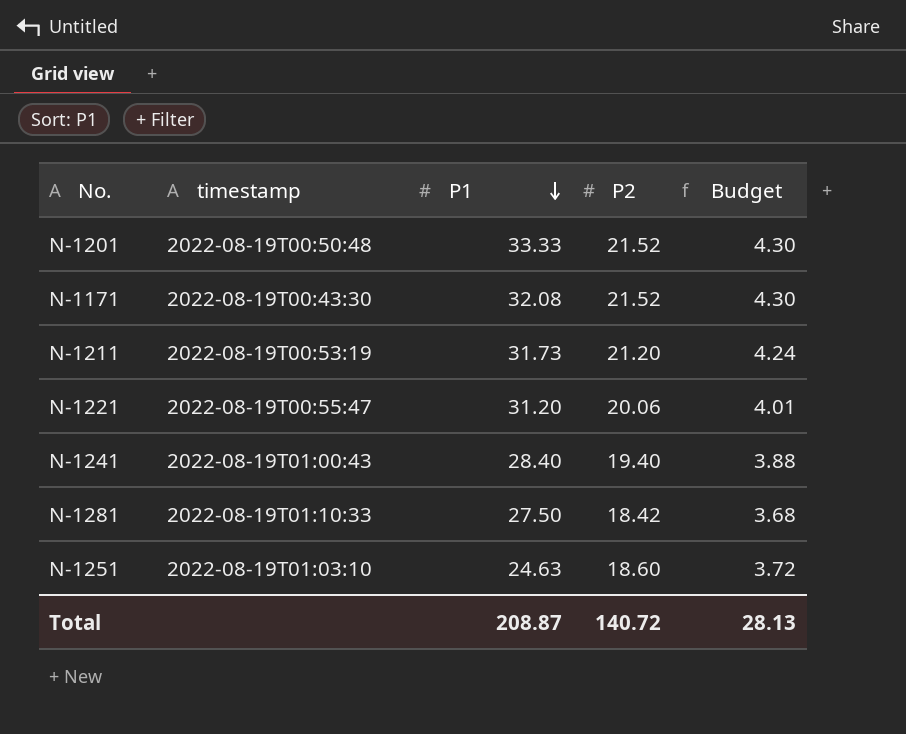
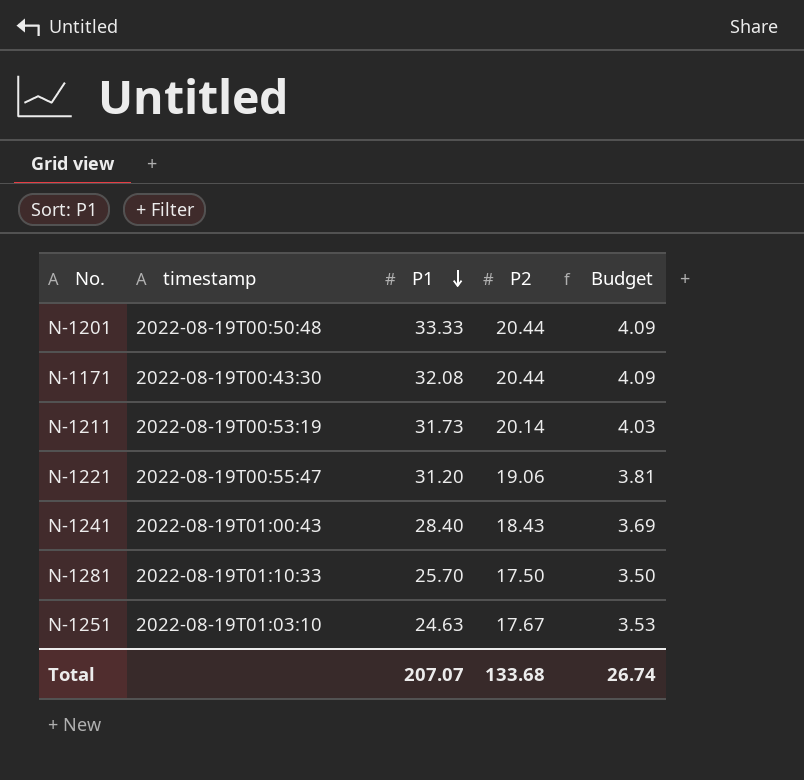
N-1201 | P2: 21.52 -> 20.44
N-1201 | Budget: 4.30 -> 4.09
N-1171 | P2: 21.52 -> 20.44
N-1171 | Budget: 4.30 -> 4.09
N-1211 | P2: 21.20 -> 20.14
N-1211 | Budget: 4.24 -> 4.03
N-1221 | P2: 20.06 -> 19.06
N-1221 | Budget: 4.01 -> 3.81
N-1241 | P2: 19.40 -> 18.43
N-1241 | Budget: 3.88 -> 3.69
N-1281 | P1: 27.50 -> 25.70
N-1281 | P2: 18.42 -> 17.50
N-1281 | Budget: 3.68 -> 3.50
N-1251 | P2: 18.60 -> 17.67
N-1251 | Budget: 3.72 -> 3.53
Total | P1: 208.87 -> 207.07
Total | P2: 140.72 -> 133.68
Total | Budget: 28.13 -> 26.74

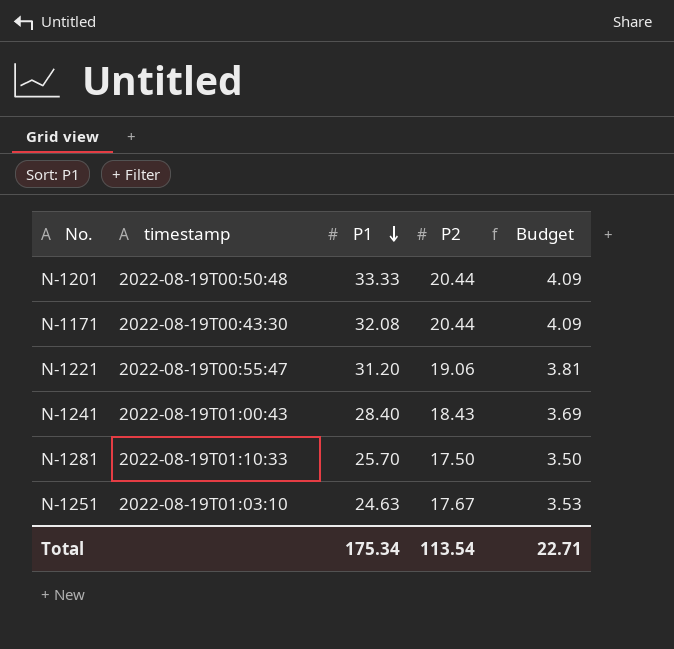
row N-1211: 2022-08-19T00:53:19 | 31.73 | 20.14 | 4.03 -> none
Total | P1: 207.07 -> 175.34
Total | P2: 133.68 -> 113.54
Total | Budget: 26.74 -> 22.71

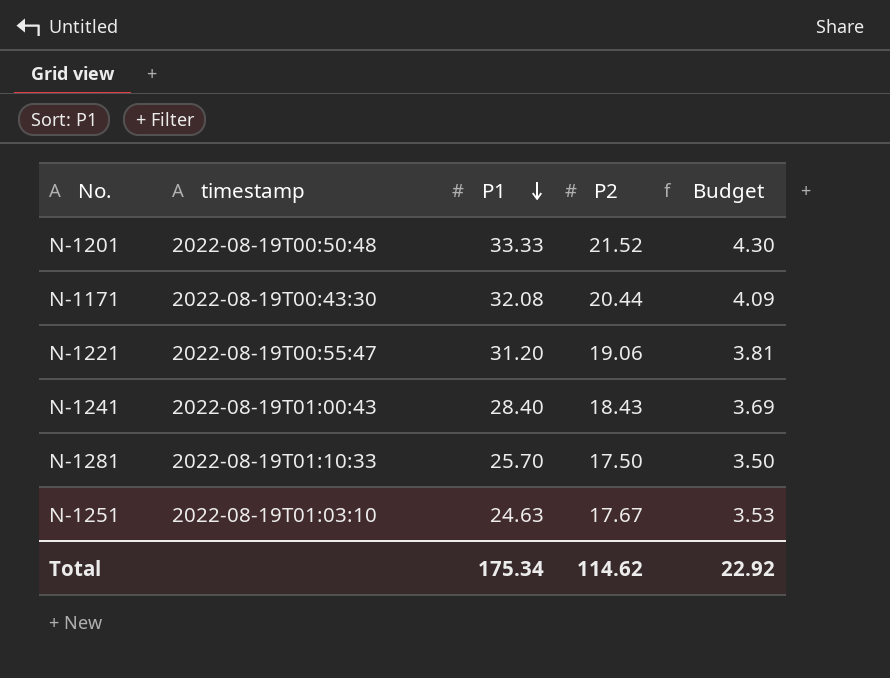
N-1201 | P2: 20.44 -> 21.52
N-1201 | Budget: 4.09 -> 4.30
Total | P2: 113.54 -> 114.62
Total | Budget: 22.71 -> 22.92

